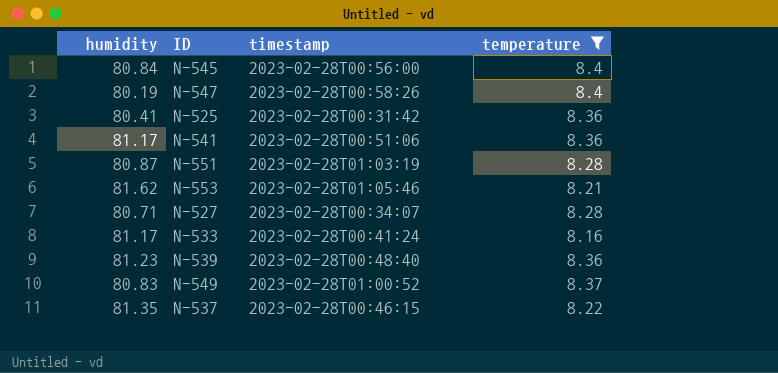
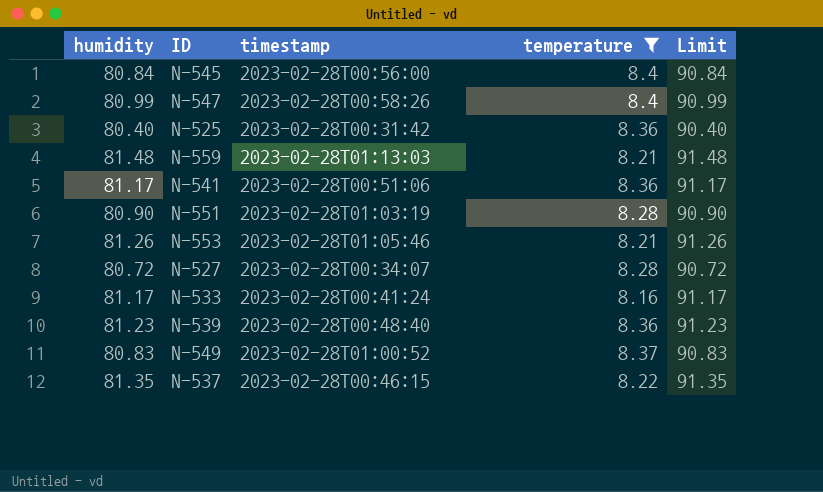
column Limit | formula: none -> [humidity] + 10
N-547 | humidity: 80.19 -> 80.99
N-525 | humidity: 80.41 -> 80.40
row N-559: none -> 81.48 | 2023-02-28T01:13:03 | 8.21 | 91.48
N-551 | humidity: 80.87 -> 80.90
N-553 | humidity: 81.62 -> 81.26
N-527 | humidity: 80.71 -> 80.72

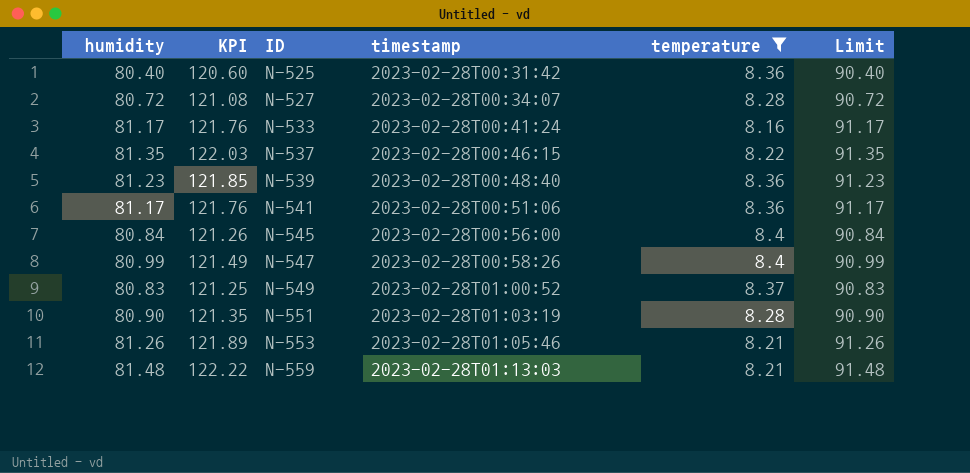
row order: none -> ID ascending
column KPI | formula: none -> [humidity] * 1.5

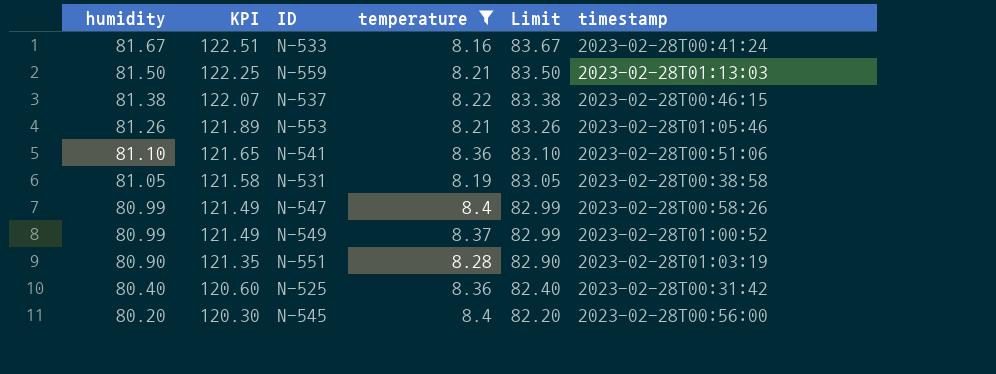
row order: ID ascending -> humidity descending
column Limit | formula: [humidity] + 10 -> [humidity] + 2
column timestamp | position: 4 -> 6
row N-527: 80.72 | 121.08 | 2023-02-28T00:34:07 | 8.28 | 90.72 -> none
row N-539: 81.23 | 121.85 | 2023-02-28T00:48:40 | 8.36 | 91.23 -> none
N-533 | humidity: 81.17 -> 81.67
N-533 | KPI: 121.76 -> 122.51
N-559 | humidity: 81.48 -> 81.50
N-559 | KPI: 122.22 -> 122.25
N-537 | humidity: 81.35 -> 81.38
N-537 | KPI: 122.03 -> 122.07
N-541 | humidity: 81.17 -> 81.10
N-541 | KPI: 121.76 -> 121.65
row N-531: none -> 81.05 | 121.58 | 8.19 | 83.05 | 2023-02-28T00:38:58
N-549 | humidity: 80.83 -> 80.99
N-549 | KPI: 121.25 -> 121.49
N-545 | humidity: 80.84 -> 80.20
N-545 | KPI: 121.26 -> 120.30

